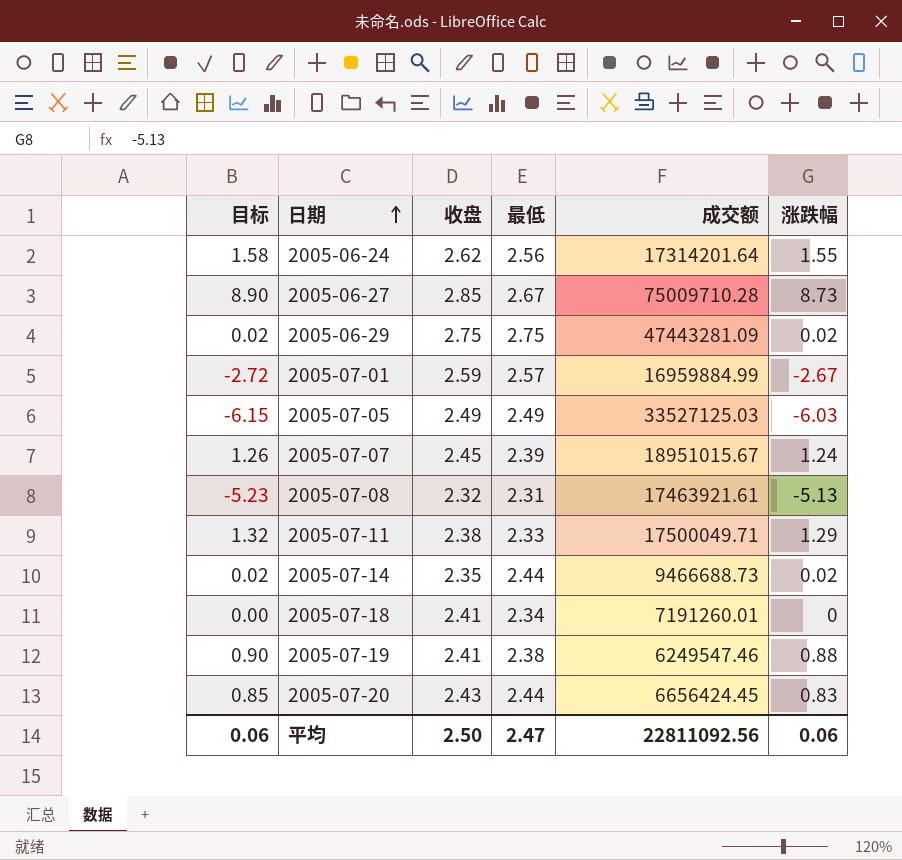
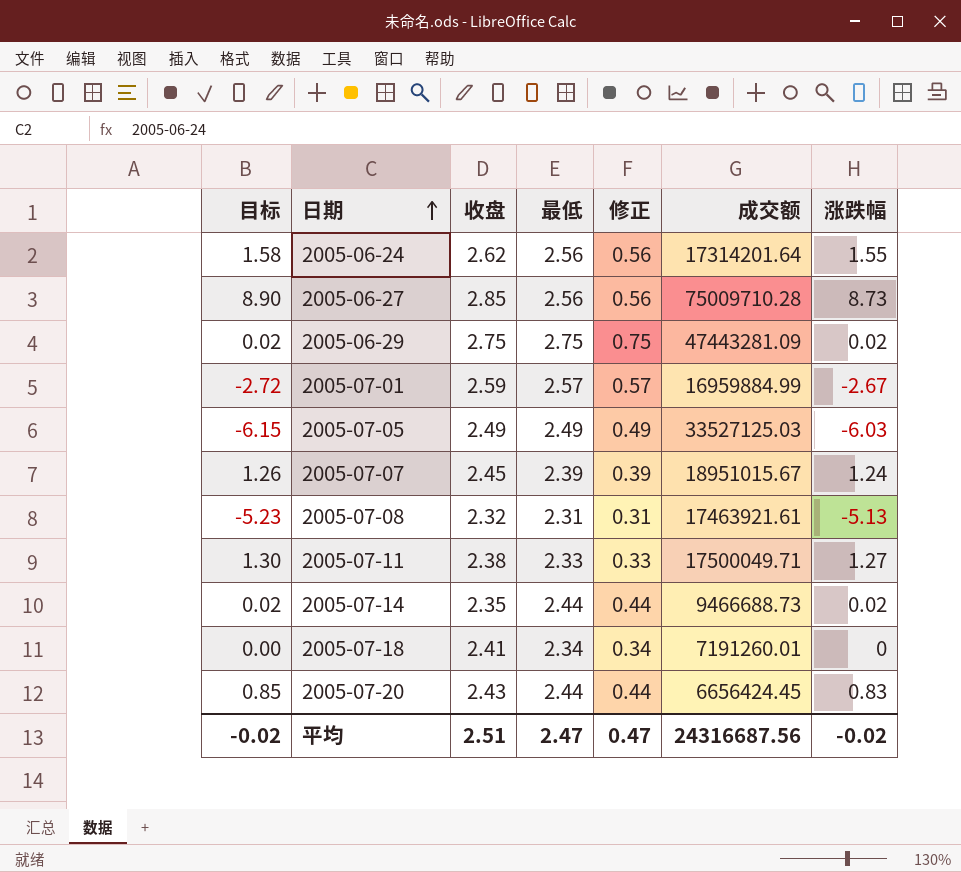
column 修正 | formula: none -> [最低] - 2
row 2005-07-19: 0.90 | 2.41 | 2.38 | 6249547.46 | 0.88 -> none
2005-06-27 | 最低: 2.67 -> 2.56
2005-07-11 | 目标: 1.32 -> 1.30
2005-07-11 | 涨跌幅: 1.29 -> 1.27
平均 | 目标: 0.06 -> -0.02
平均 | 收盘: 2.50 -> 2.51
平均 | 成交额: 22811092.56 -> 24316687.56
平均 | 涨跌幅: 0.06 -> -0.02

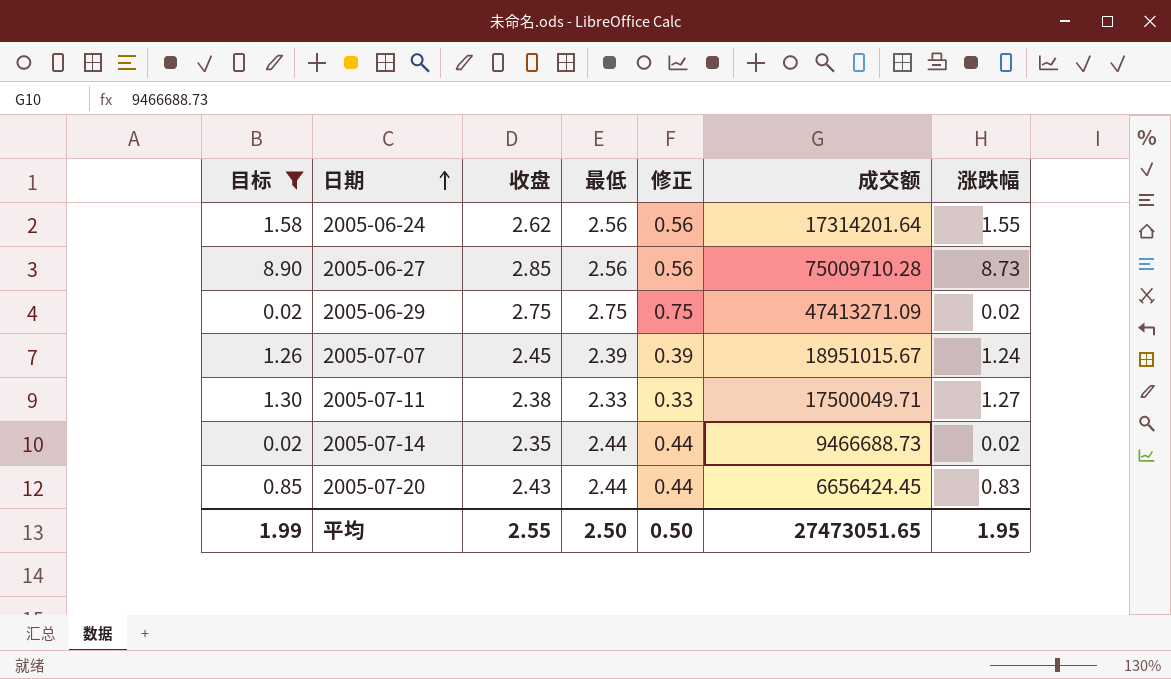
filter: none -> 目标 >= 0.02
2005-06-29 | 成交额: 47443281.09 -> 47413271.09
平均 | 目标: -0.02 -> 1.99
平均 | 收盘: 2.51 -> 2.55
平均 | 最低: 2.47 -> 2.50
平均 | 修正: 0.47 -> 0.50
平均 | 成交额: 24316687.56 -> 27473051.65
平均 | 涨跌幅: -0.02 -> 1.95

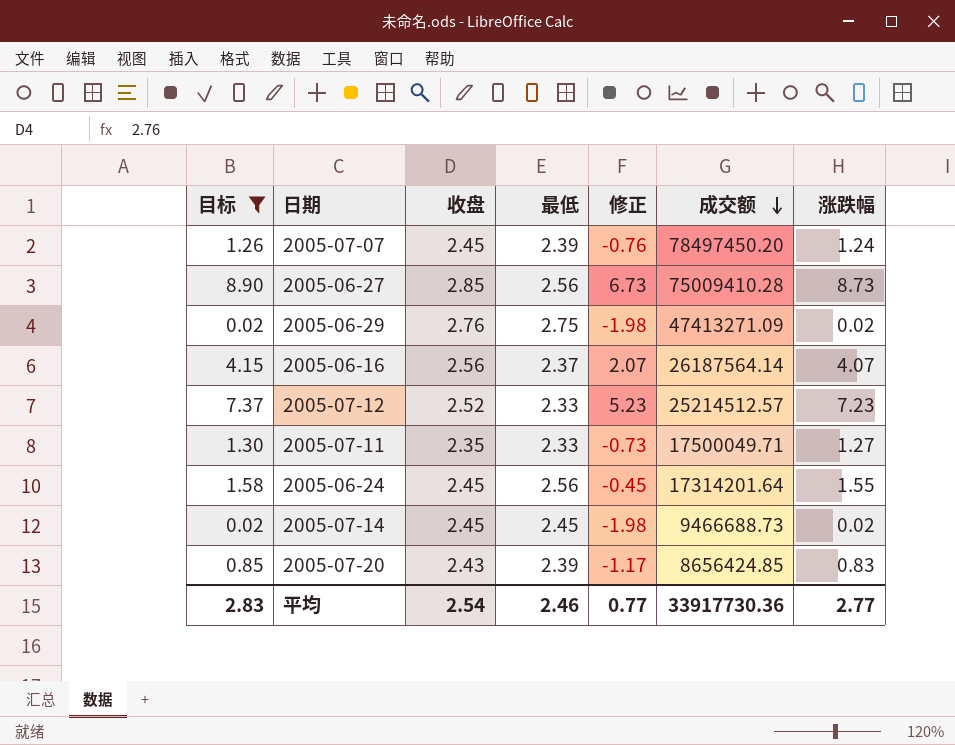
row order: 日期 ascending -> 成交额 descending
column 修正 | formula: [最低] - 2 -> [涨跌幅] - 2
2005-07-07 | 成交额: 18951015.67 -> 78497450.20
2005-06-27 | 成交额: 75009710.28 -> 75009410.28
2005-06-29 | 收盘: 2.75 -> 2.76
row 2005-06-16: none -> 4.15 | 2.56 | 2.37 | 2.07 | 26187564.14 | 4.07
row 2005-07-12: none -> 7.37 | 2.52 | 2.33 | 5.23 | 25214512.57 | 7.23
2005-07-11 | 收盘: 2.38 -> 2.35
2005-06-24 | 收盘: 2.62 -> 2.45
2005-07-14 | 收盘: 2.35 -> 2.45
2005-07-14 | 最低: 2.44 -> 2.45
2005-07-20 | 最低: 2.44 -> 2.39
2005-07-20 | 成交额: 6656424.45 -> 8656424.85
平均 | 目标: 1.99 -> 2.83
平均 | 收盘: 2.55 -> 2.54
平均 | 最低: 2.50 -> 2.46
平均 | 修正: 0.50 -> 0.77
平均 | 成交额: 27473051.65 -> 33917730.36
平均 | 涨跌幅: 1.95 -> 2.77

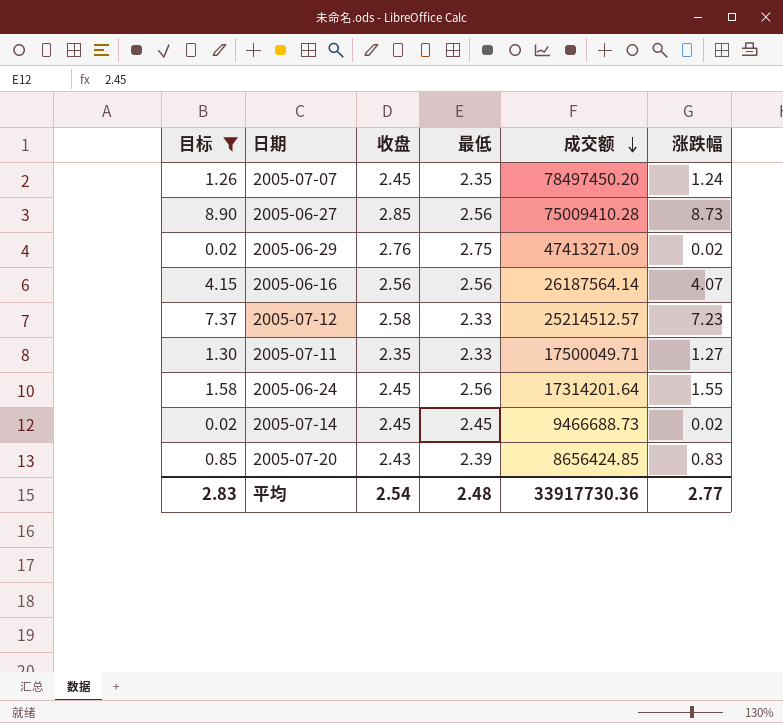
column 修正 | formula: [涨跌幅] - 2 -> none
2005-07-07 | 最低: 2.39 -> 2.35
2005-06-16 | 最低: 2.37 -> 2.56
2005-07-12 | 收盘: 2.52 -> 2.58
平均 | 最低: 2.46 -> 2.48

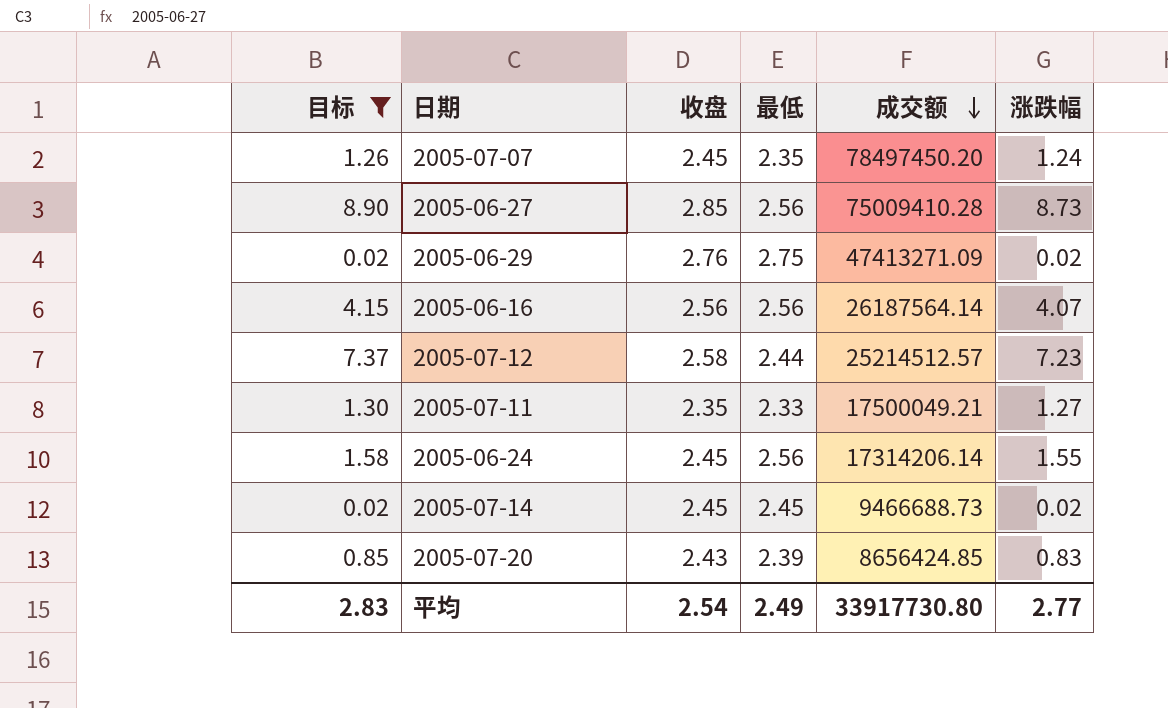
2005-07-12 | 最低: 2.33 -> 2.44
2005-07-11 | 成交额: 17500049.71 -> 17500049.21
2005-06-24 | 成交额: 17314201.64 -> 17314206.14
平均 | 最低: 2.48 -> 2.49
平均 | 成交额: 33917730.36 -> 33917730.80

